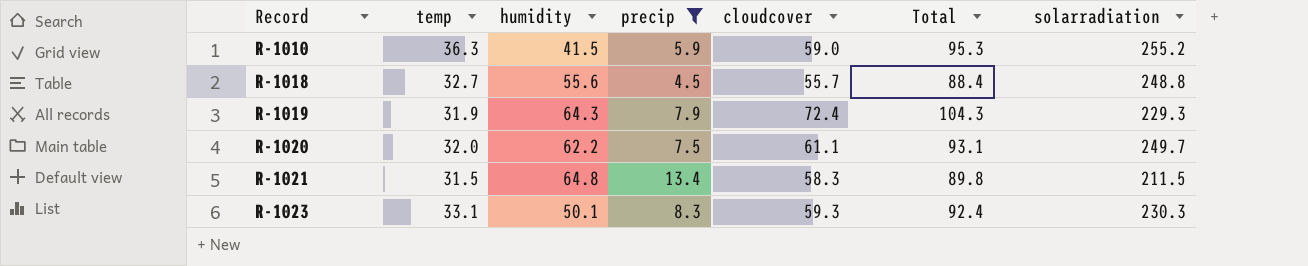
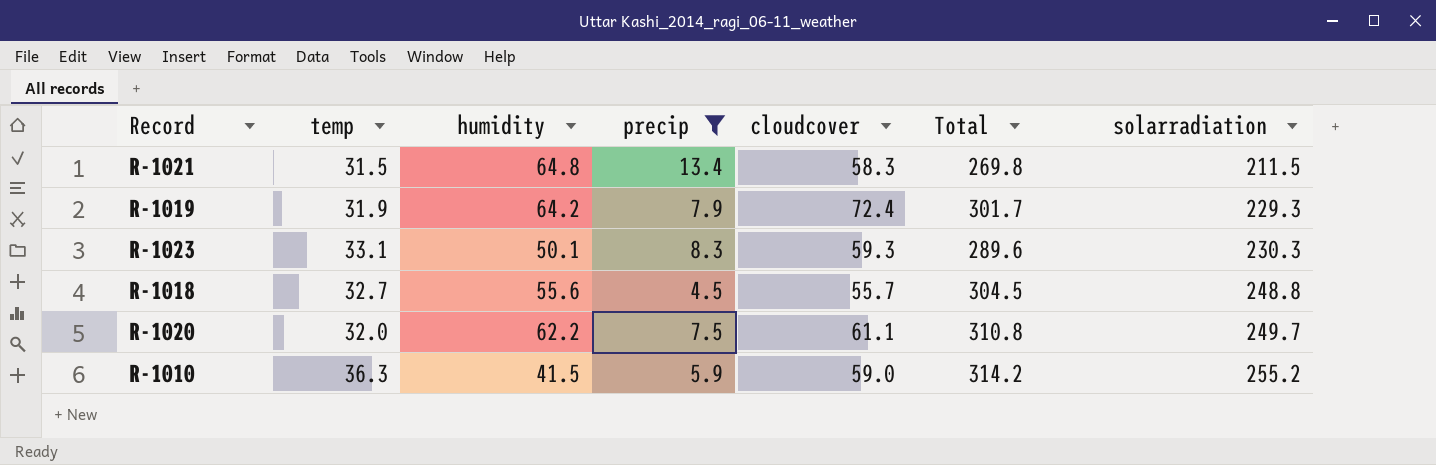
row order: Record ascending -> solarradiation ascending
column Total | formula: [temp] + [cloudcover] -> [cloudcover] + [solarradiation]
R-1019 | humidity: 64.3 -> 64.2

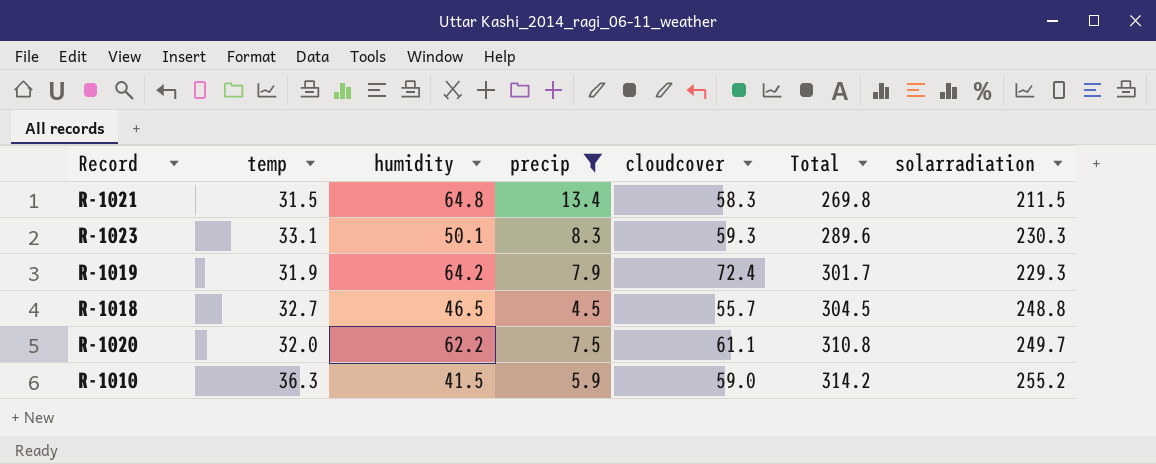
row order: solarradiation ascending -> Total ascending
R-1018 | humidity: 55.6 -> 46.5

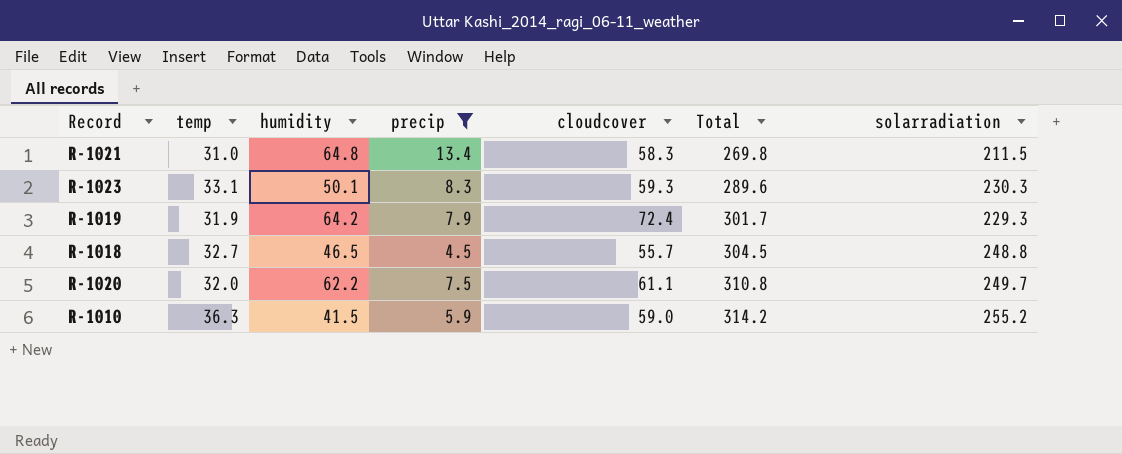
R-1021 | temp: 31.5 -> 31.0

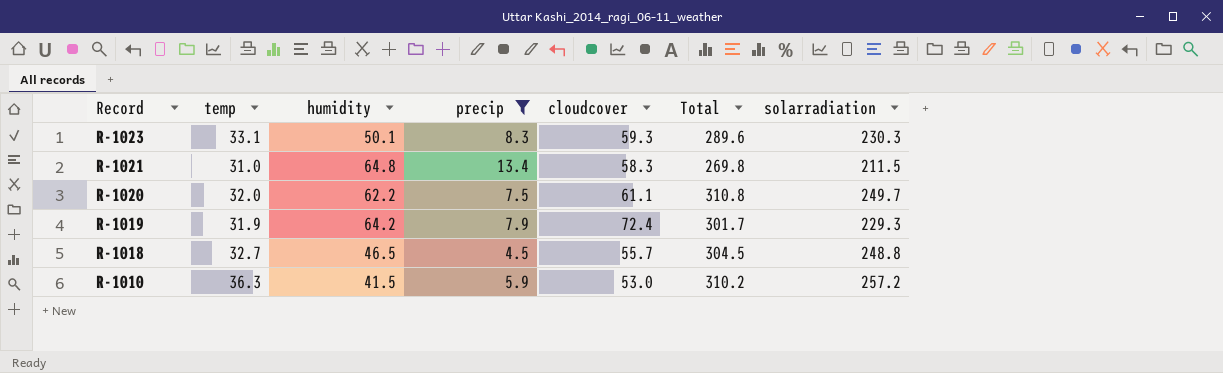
row order: Total ascending -> Record descending
R-1010 | cloudcover: 59.0 -> 53.0
R-1010 | Total: 314.2 -> 310.2
R-1010 | solarradiation: 255.2 -> 257.2

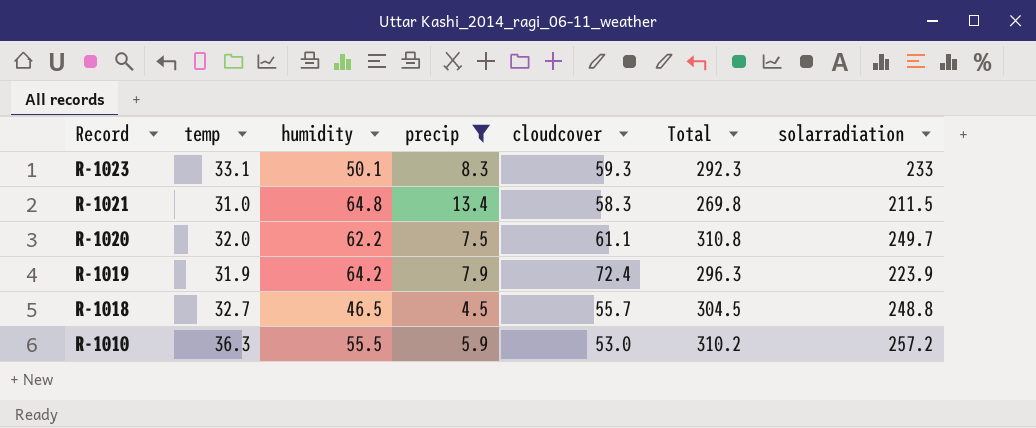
R-1023 | Total: 289.6 -> 292.3
R-1023 | solarradiation: 230.3 -> 233
R-1019 | Total: 301.7 -> 296.3
R-1019 | solarradiation: 229.3 -> 223.9
R-1010 | humidity: 41.5 -> 55.5

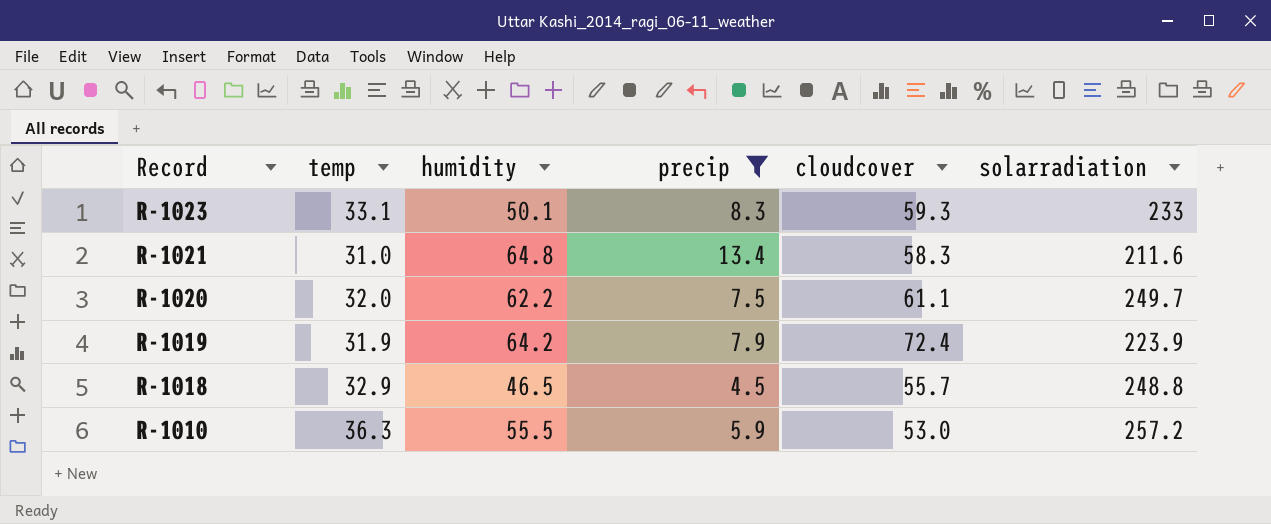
column Total | formula: [cloudcover] + [solarradiation] -> none
R-1021 | solarradiation: 211.5 -> 211.6
R-1018 | temp: 32.7 -> 32.9

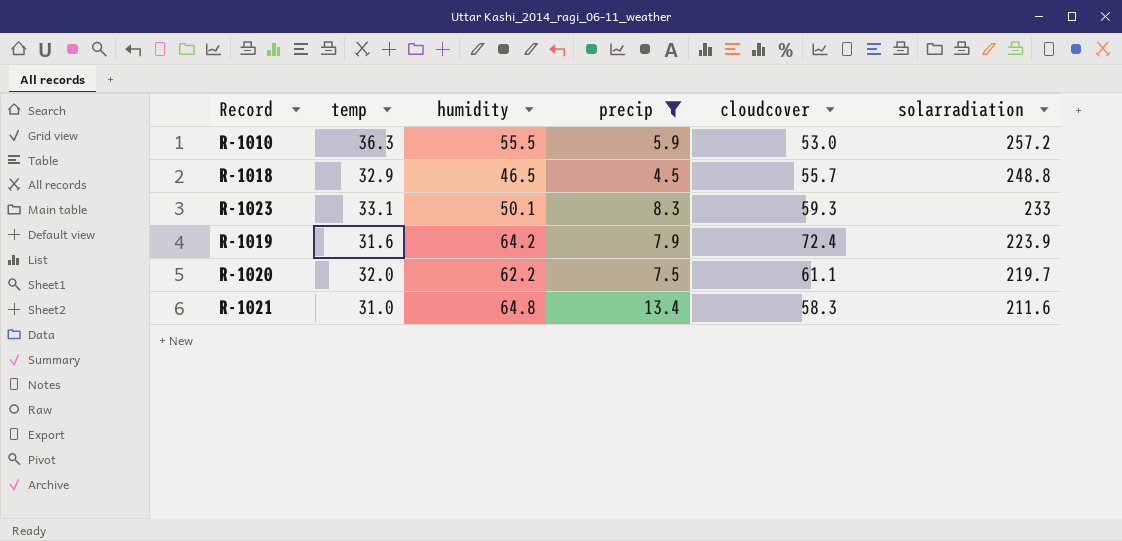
row order: Record descending -> solarradiation descending
R-1019 | temp: 31.9 -> 31.6
R-1020 | solarradiation: 249.7 -> 219.7

